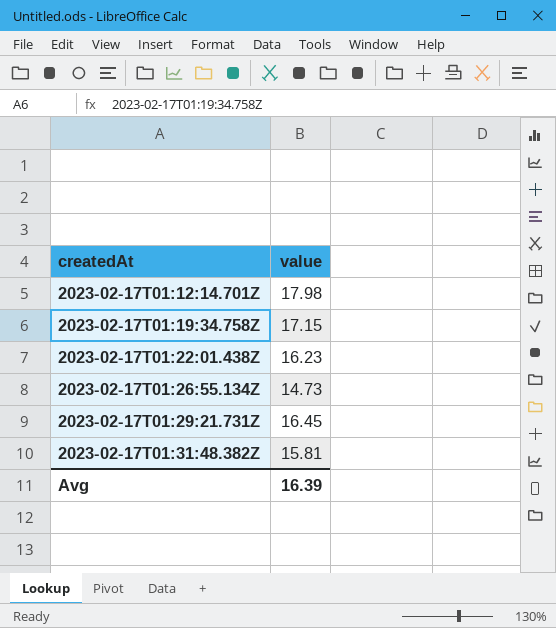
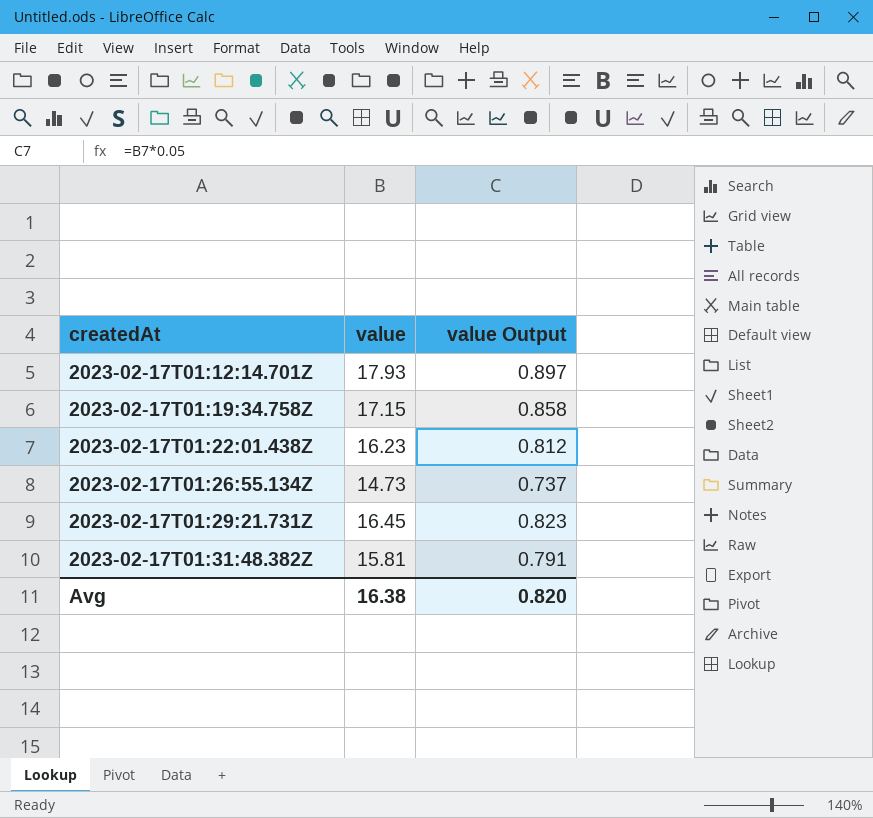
column value Output | formula: none -> [value] * 0.05
2023-02-17T01:12:14.701Z | value: 17.98 -> 17.93
Avg | value: 16.39 -> 16.38

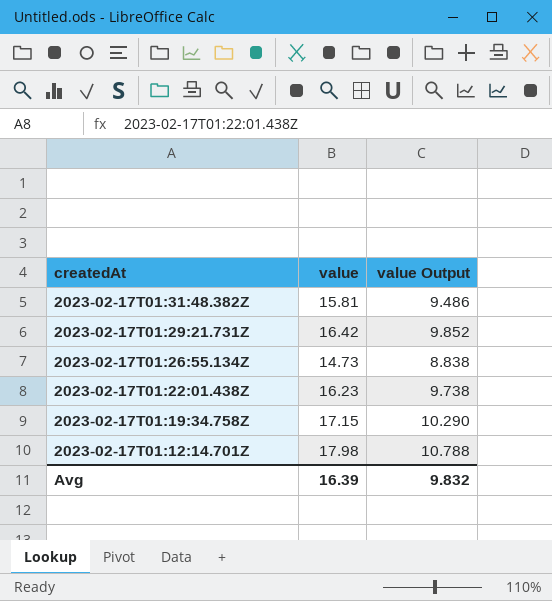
row order: createdAt ascending -> createdAt descending
column value Output | formula: [value] * 0.05 -> [value] * 0.6
2023-02-17T01:29:21.731Z | value: 16.45 -> 16.42
2023-02-17T01:12:14.701Z | value: 17.93 -> 17.98
Avg | value: 16.38 -> 16.39
Avg | value Output: 0.820 -> 9.832

